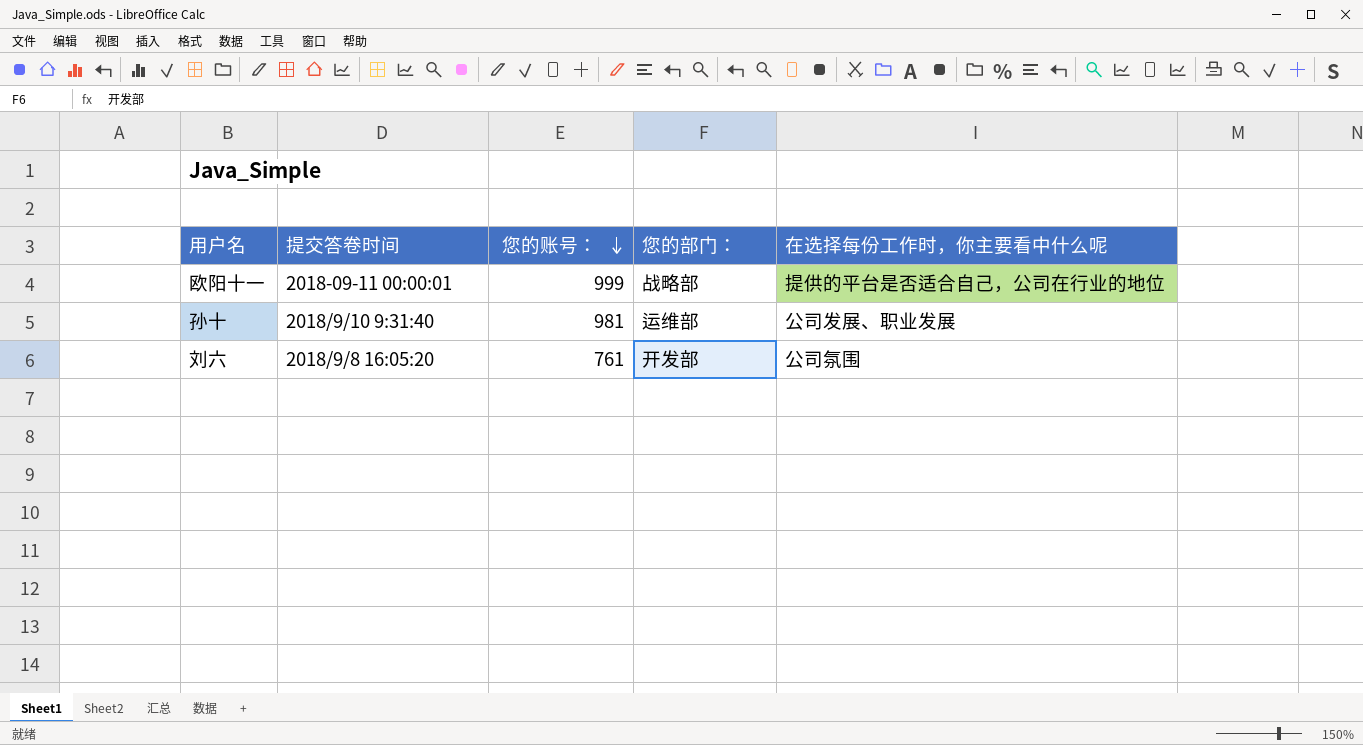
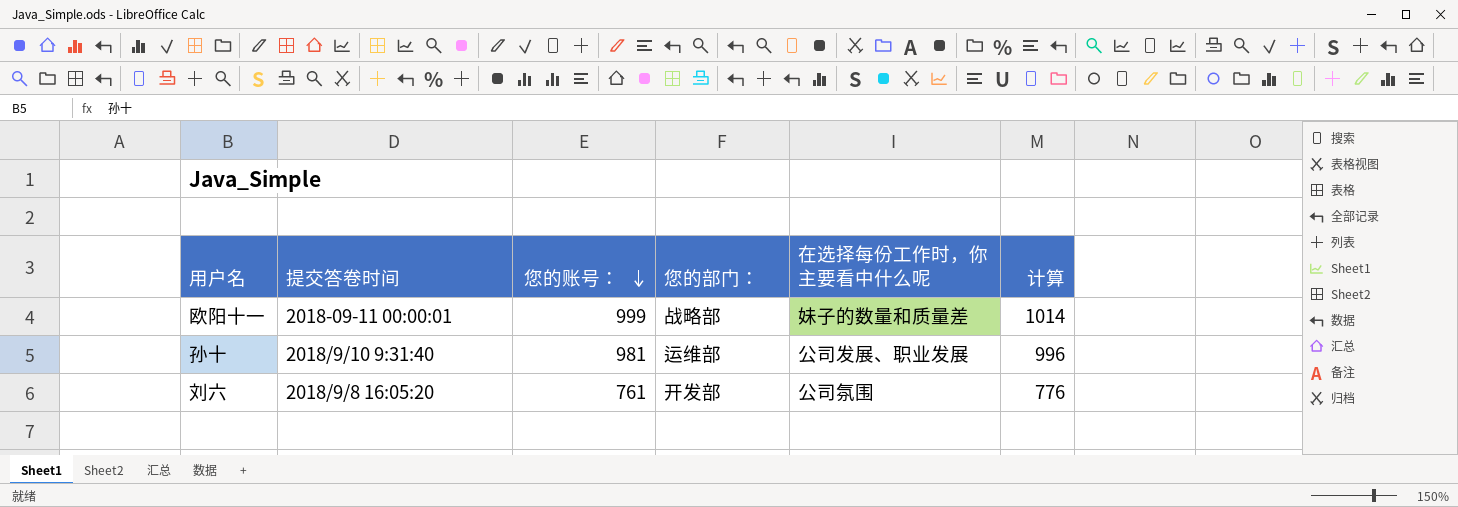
column 计算 | formula: none -> [您的账号：] + 15
欧阳十一 | 在选择每份工作时，你主要看中什么呢: 提供的平台是否适合自己，公司在行业的地位 -> 妹子的数量和质量差

